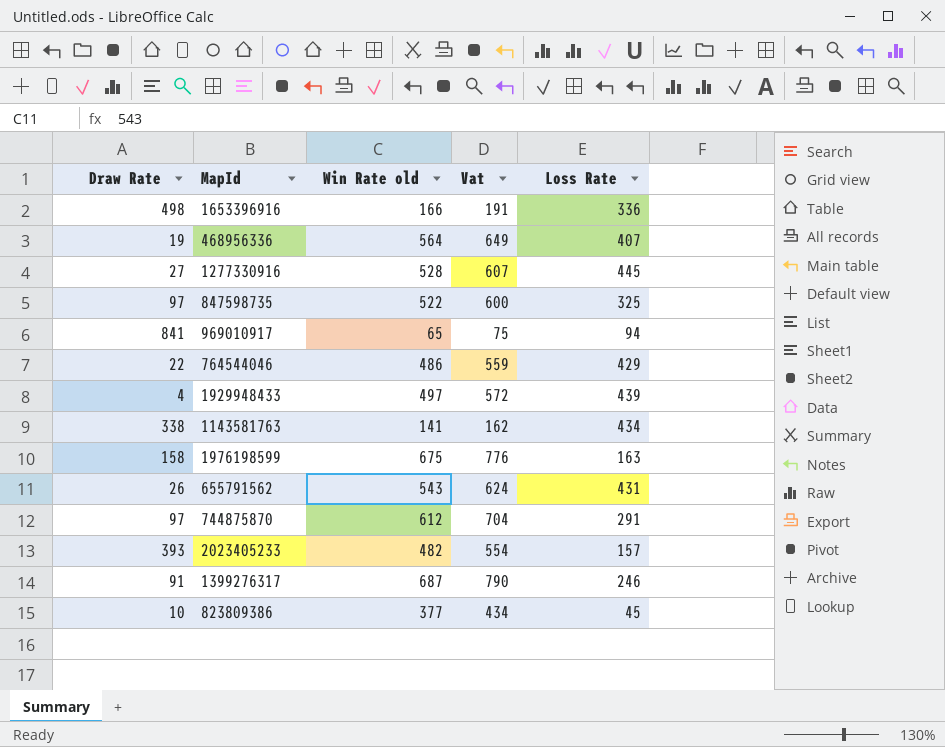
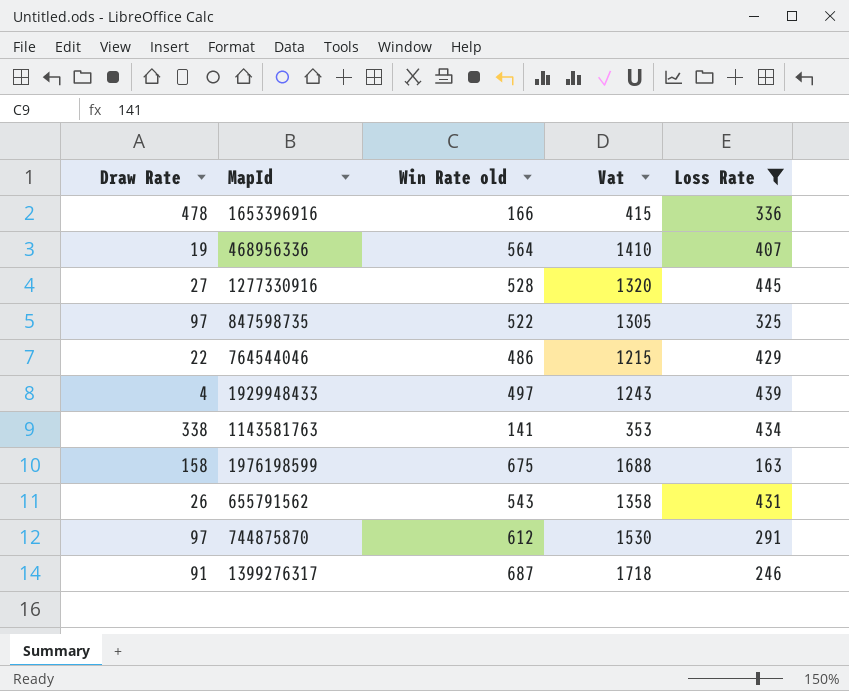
filter: none -> Loss Rate >= 163
column Vat | formula: [Win Rate old] * 1.15 -> [Win Rate old] * 2.5
1653396916 | Draw Rate: 498 -> 478

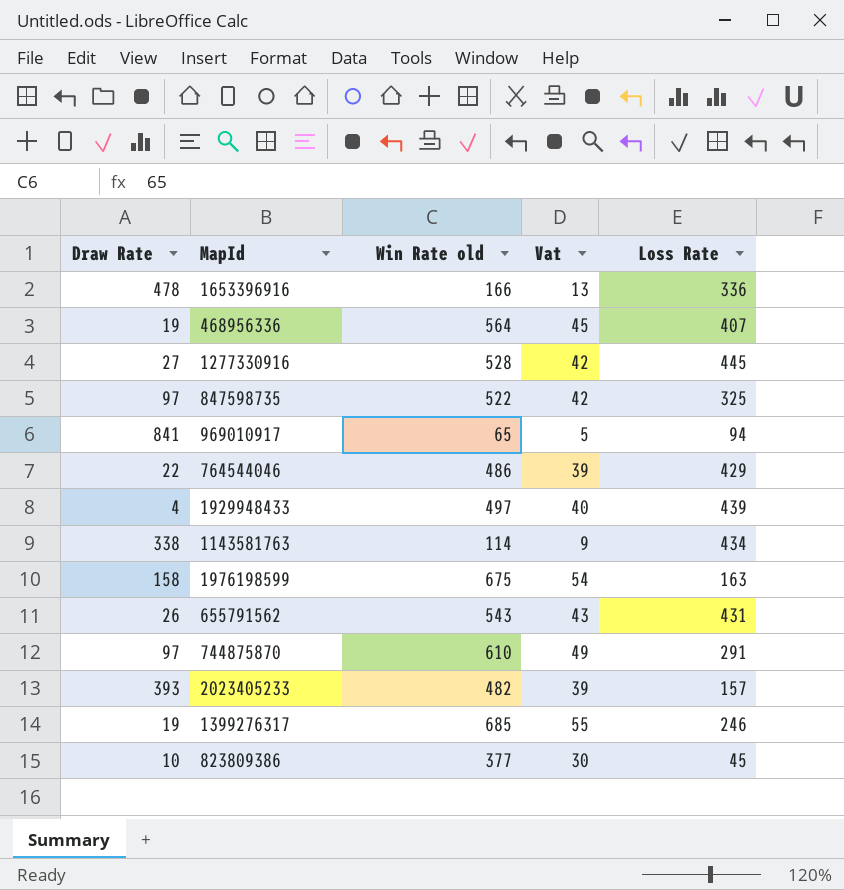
filter: Loss Rate >= 163 -> none
column Vat | formula: [Win Rate old] * 2.5 -> [Win Rate old] * 0.08
1143581763 | Win Rate old: 141 -> 114
744875870 | Win Rate old: 612 -> 610
1399276317 | Draw Rate: 91 -> 19
1399276317 | Win Rate old: 687 -> 685

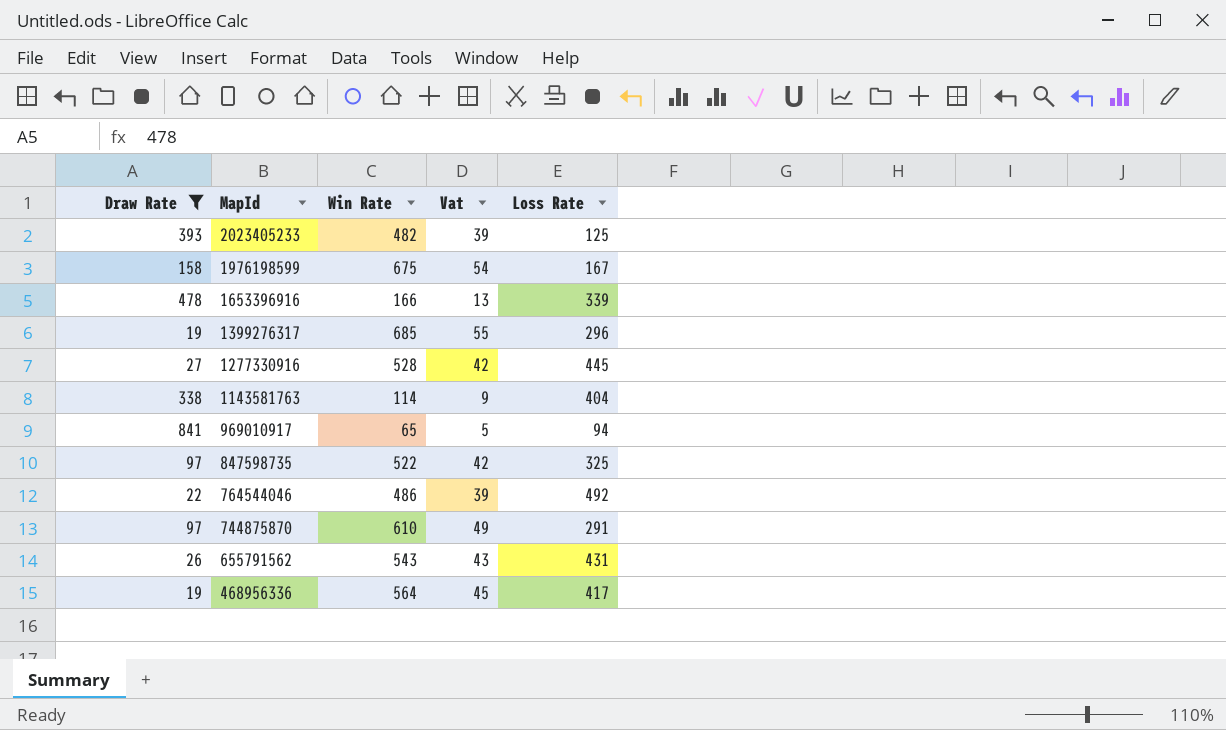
filter: none -> Draw Rate >= 19
row order: none -> MapId descending
column name: Win Rate old -> Win Rate
2023405233 | Loss Rate: 157 -> 125
1976198599 | Loss Rate: 163 -> 167
1653396916 | Loss Rate: 336 -> 339
1399276317 | Loss Rate: 246 -> 296
1143581763 | Loss Rate: 434 -> 404
764544046 | Loss Rate: 429 -> 492
468956336 | Loss Rate: 407 -> 417

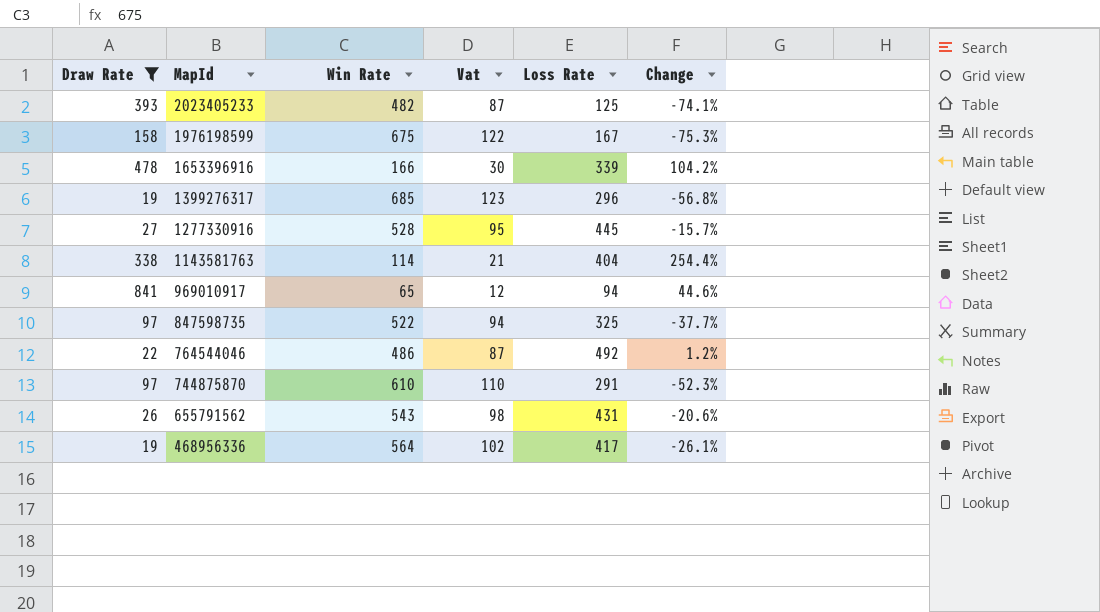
column Vat | formula: [Win Rate] * 0.08 -> [Win Rate] * 0.18
column Change | formula: none -> ([Loss Rate] - [Win Rate]) / [Win Rate]

